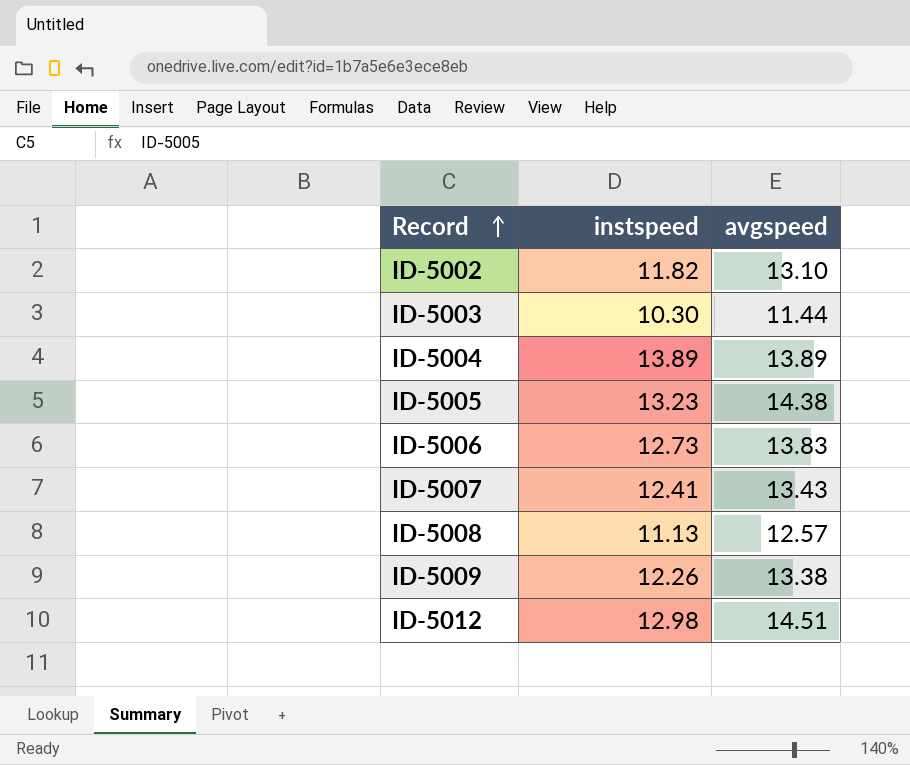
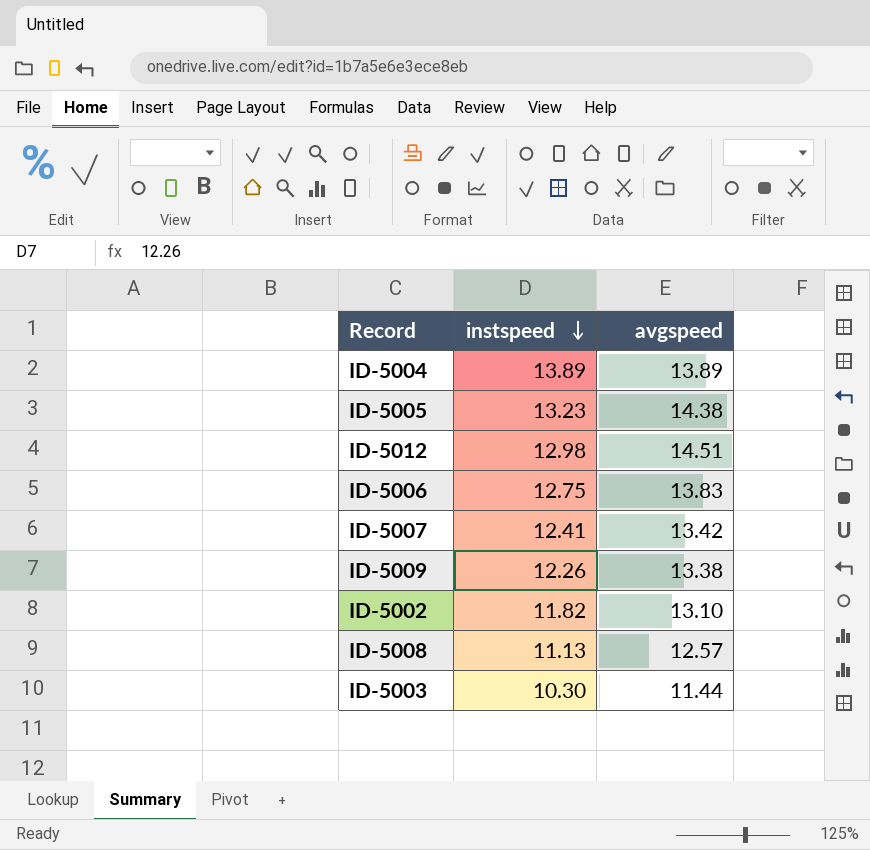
row order: Record ascending -> instspeed descending
ID-5006 | instspeed: 12.73 -> 12.75
ID-5007 | avgspeed: 13.43 -> 13.42

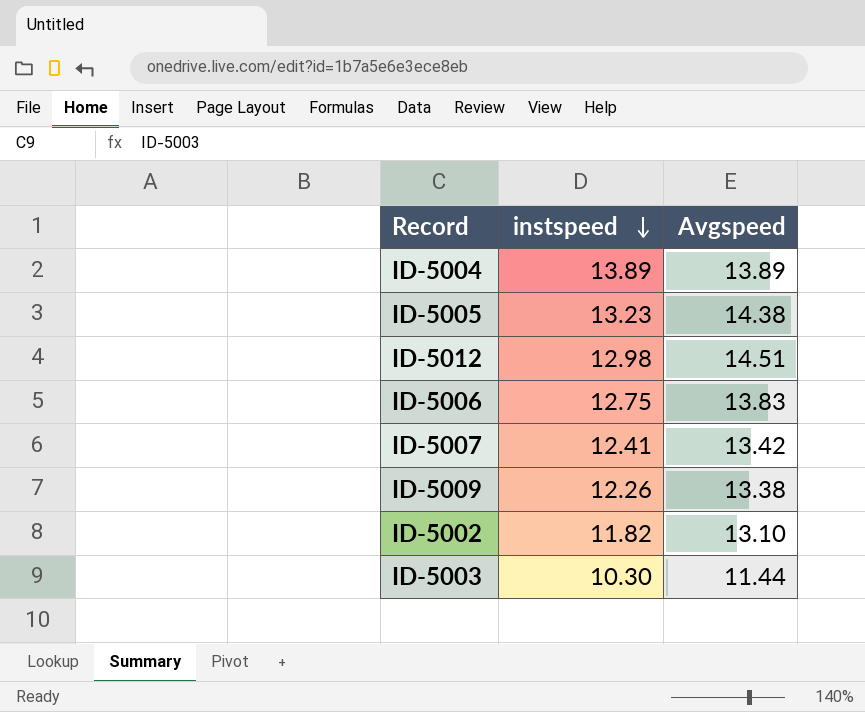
column name: avgspeed -> Avgspeed
row ID-5008: 11.13 | 12.57 -> none

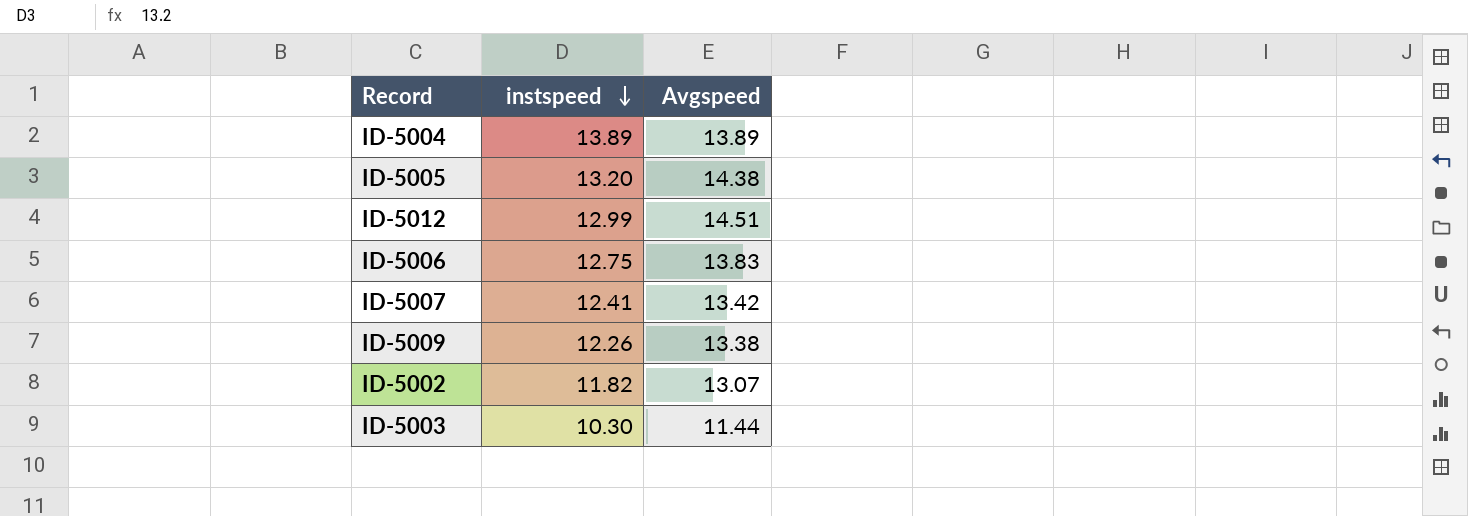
ID-5005 | instspeed: 13.23 -> 13.20
ID-5012 | instspeed: 12.98 -> 12.99
ID-5002 | Avgspeed: 13.10 -> 13.07

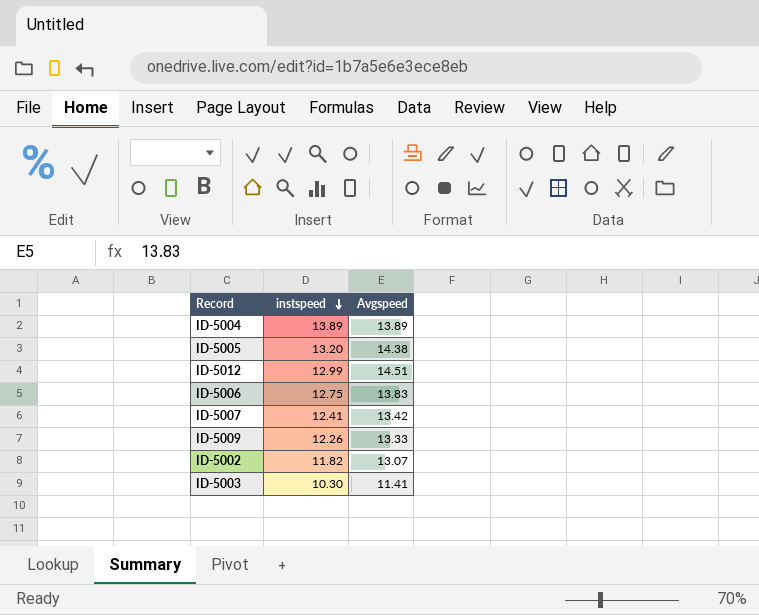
ID-5009 | Avgspeed: 13.38 -> 13.33
ID-5003 | Avgspeed: 11.44 -> 11.41

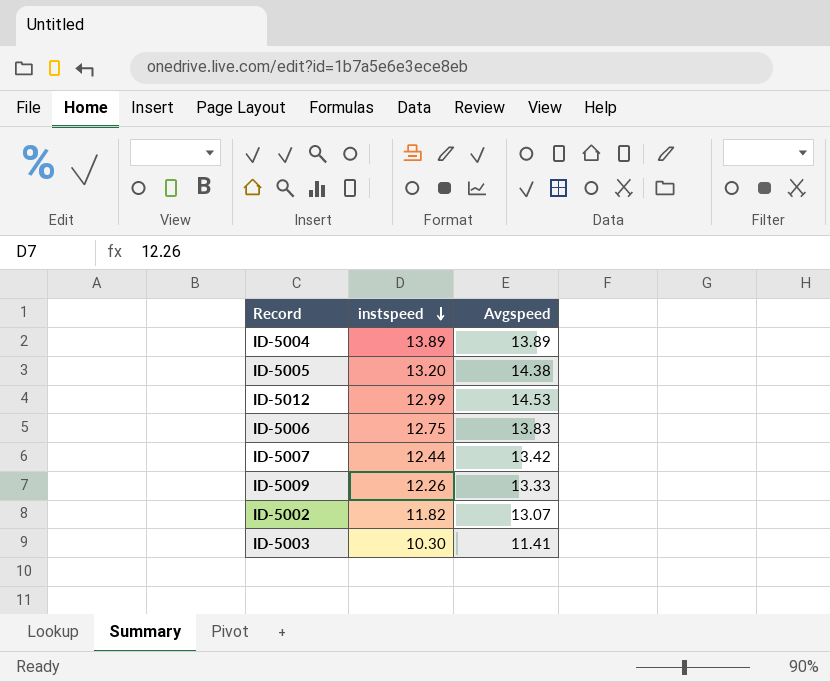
ID-5012 | Avgspeed: 14.51 -> 14.53
ID-5007 | instspeed: 12.41 -> 12.44

